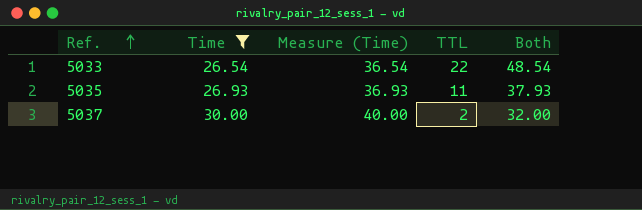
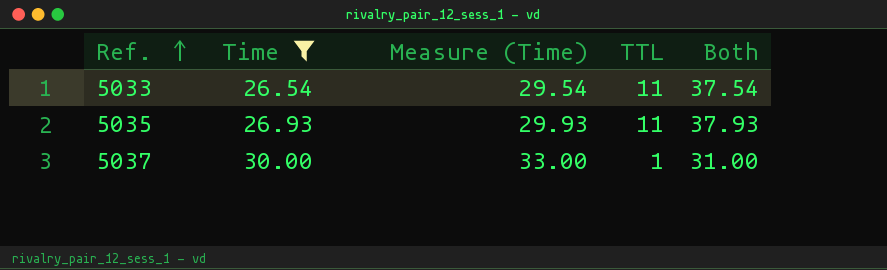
column Measure (Time) | formula: [Time] + 10 -> [Time] + 3
5033 | TTL: 22 -> 11
5033 | Both: 48.54 -> 37.54
5037 | TTL: 2 -> 1
5037 | Both: 32.00 -> 31.00

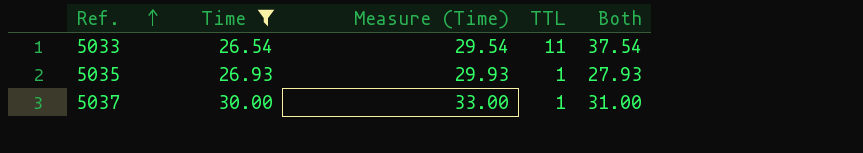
5035 | TTL: 11 -> 1
5035 | Both: 37.93 -> 27.93

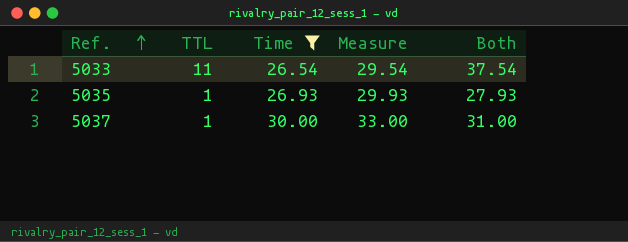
column TTL | position: 4 -> 2
column name: Measure (Time) -> Measure

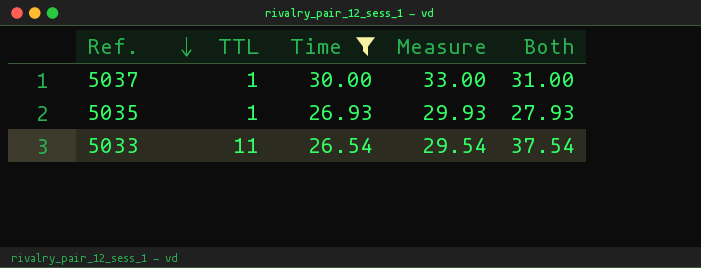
row order: Ref. ascending -> Ref. descending

